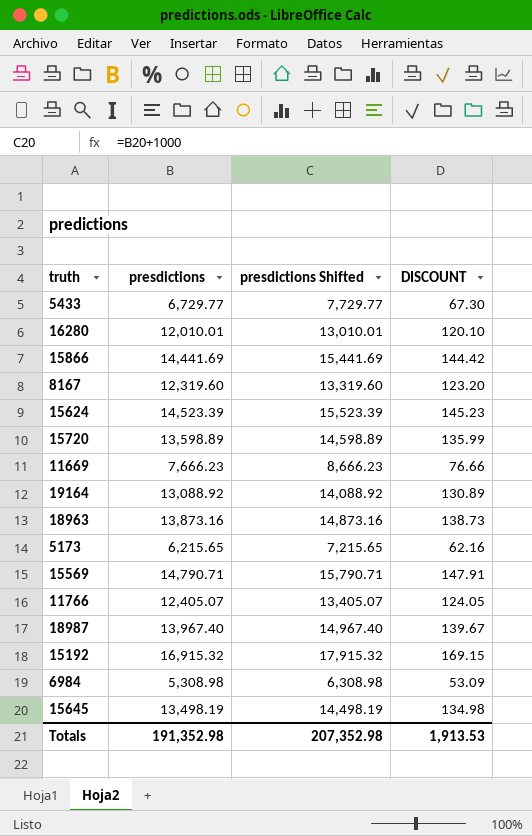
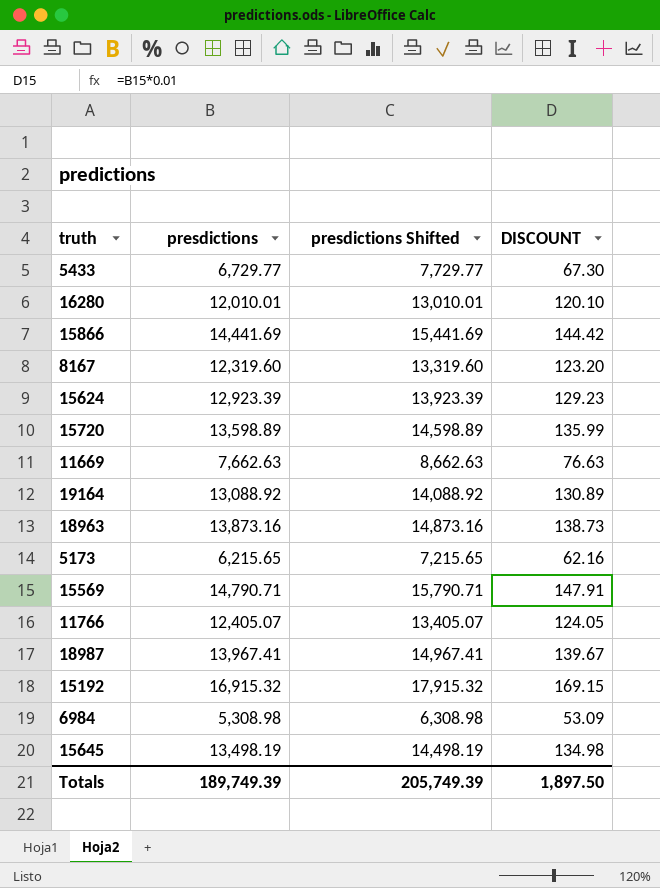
15624 | presdictions: 14,523.39 -> 12,923.39
15624 | presdictions Shifted: 15,523.39 -> 13,923.39
15624 | DISCOUNT: 145.23 -> 129.23
11669 | presdictions: 7,666.23 -> 7,662.63
11669 | presdictions Shifted: 8,666.23 -> 8,662.63
11669 | DISCOUNT: 76.66 -> 76.63
18987 | presdictions: 13,967.40 -> 13,967.41
18987 | presdictions Shifted: 14,967.40 -> 14,967.41
Totals | presdictions: 191,352.98 -> 189,749.39
Totals | presdictions Shifted: 207,352.98 -> 205,749.39
Totals | DISCOUNT: 1,913.53 -> 1,897.50

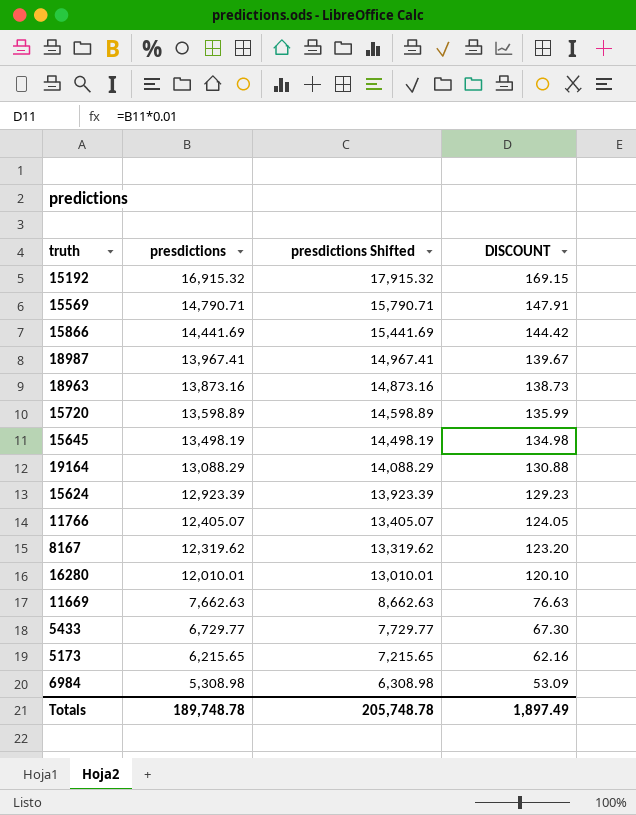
row order: none -> presdictions descending
19164 | presdictions: 13,088.92 -> 13,088.29
19164 | presdictions Shifted: 14,088.92 -> 14,088.29
19164 | DISCOUNT: 130.89 -> 130.88
8167 | presdictions: 12,319.60 -> 12,319.62
8167 | presdictions Shifted: 13,319.60 -> 13,319.62
Totals | presdictions: 189,749.39 -> 189,748.78
Totals | presdictions Shifted: 205,749.39 -> 205,748.78
Totals | DISCOUNT: 1,897.50 -> 1,897.49

